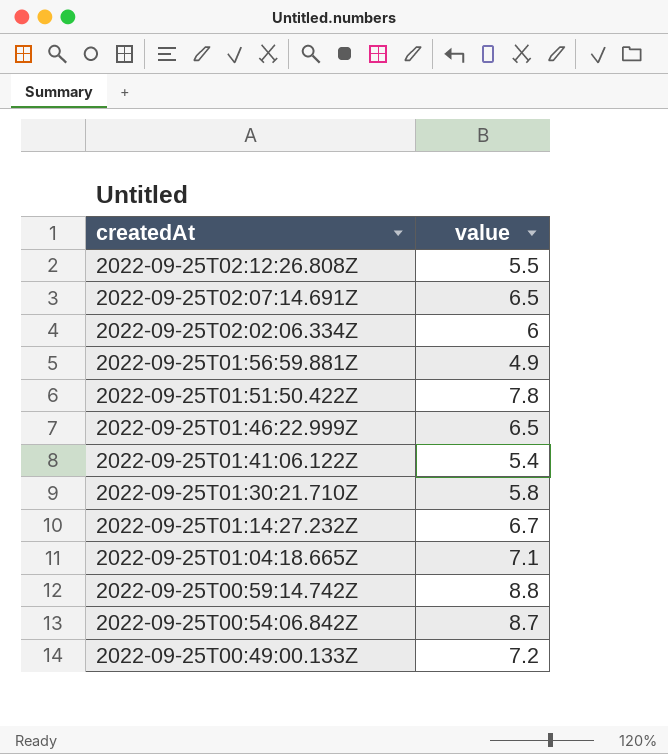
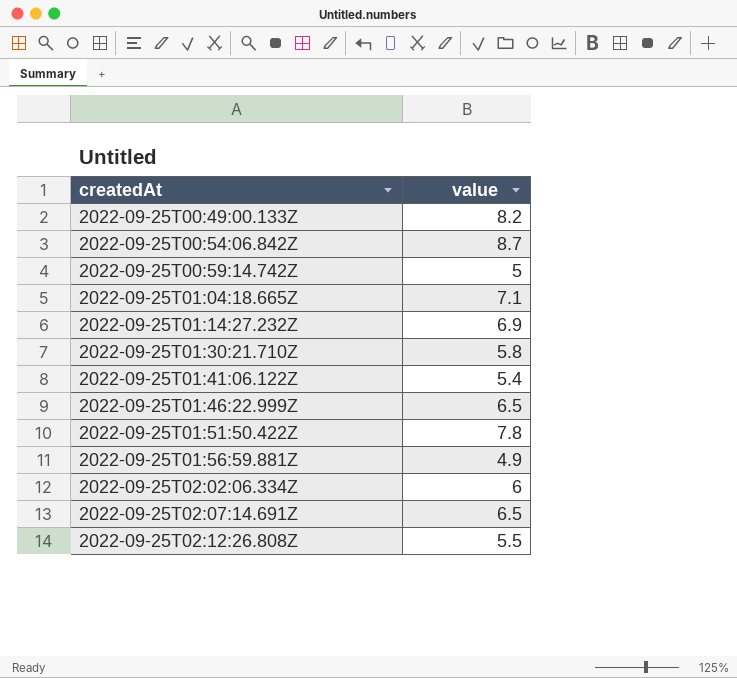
row order: createdAt descending -> createdAt ascending
2022-09-25T00:49:00.133Z | value: 7.2 -> 8.2
2022-09-25T00:59:14.742Z | value: 8.8 -> 5
2022-09-25T01:14:27.232Z | value: 6.7 -> 6.9

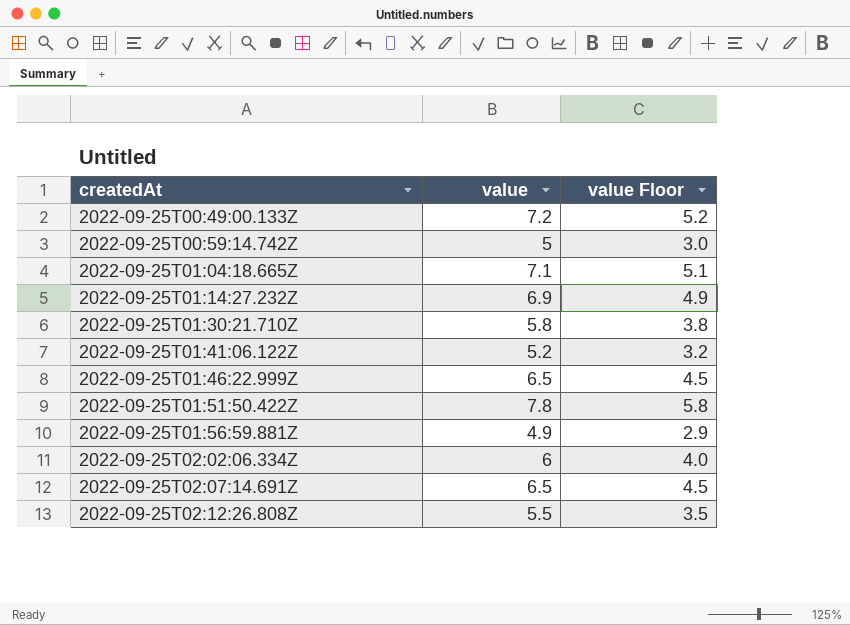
column value Floor | formula: none -> [value] - 2
row 2022-09-25T00:54:06.842Z: 8.7 -> none
2022-09-25T00:49:00.133Z | value: 8.2 -> 7.2
2022-09-25T01:41:06.122Z | value: 5.4 -> 5.2

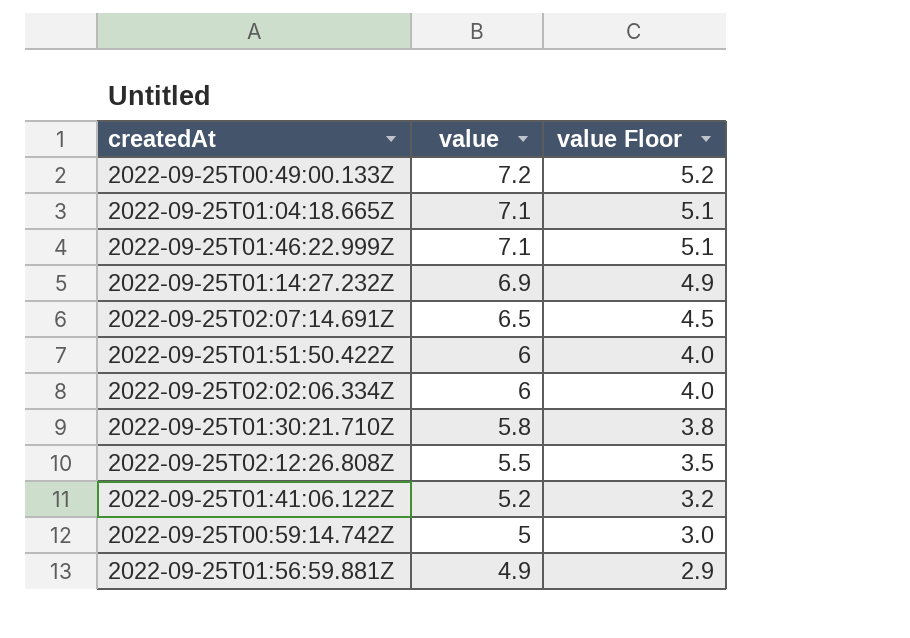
row order: createdAt ascending -> value descending
2022-09-25T01:46:22.999Z | value: 6.5 -> 7.1
2022-09-25T01:46:22.999Z | value Floor: 4.5 -> 5.1
2022-09-25T01:51:50.422Z | value: 7.8 -> 6
2022-09-25T01:51:50.422Z | value Floor: 5.8 -> 4.0

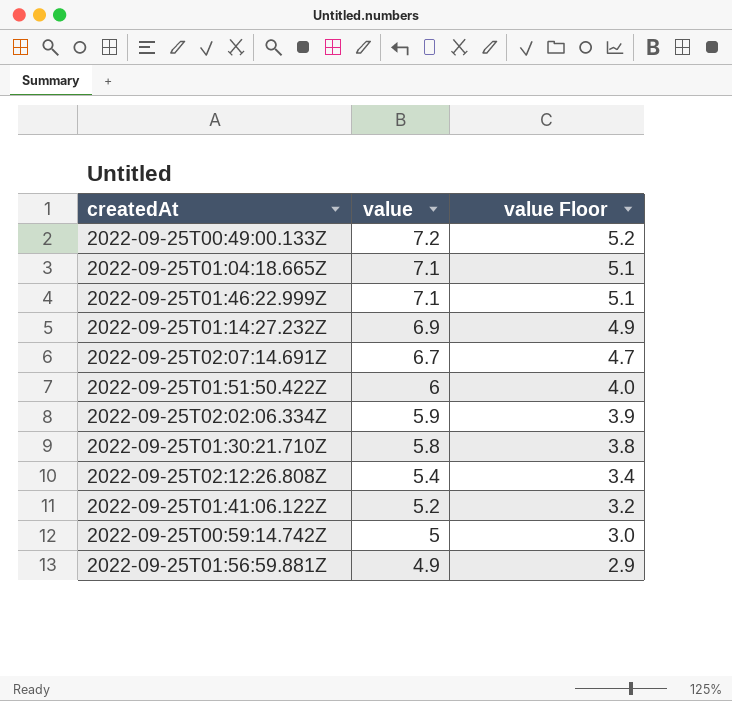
2022-09-25T02:07:14.691Z | value: 6.5 -> 6.7
2022-09-25T02:07:14.691Z | value Floor: 4.5 -> 4.7
2022-09-25T02:02:06.334Z | value: 6 -> 5.9
2022-09-25T02:02:06.334Z | value Floor: 4.0 -> 3.9
2022-09-25T02:12:26.808Z | value: 5.5 -> 5.4
2022-09-25T02:12:26.808Z | value Floor: 3.5 -> 3.4

